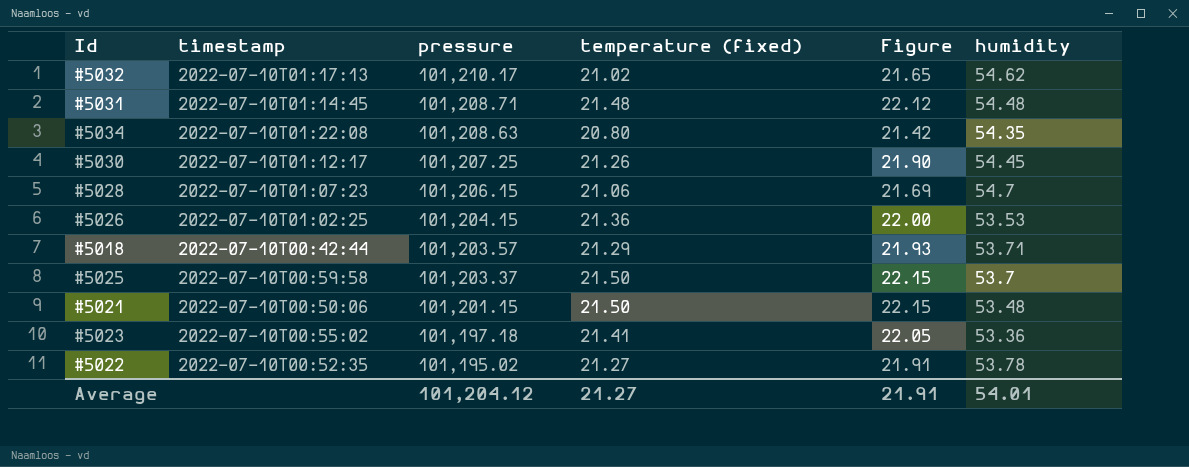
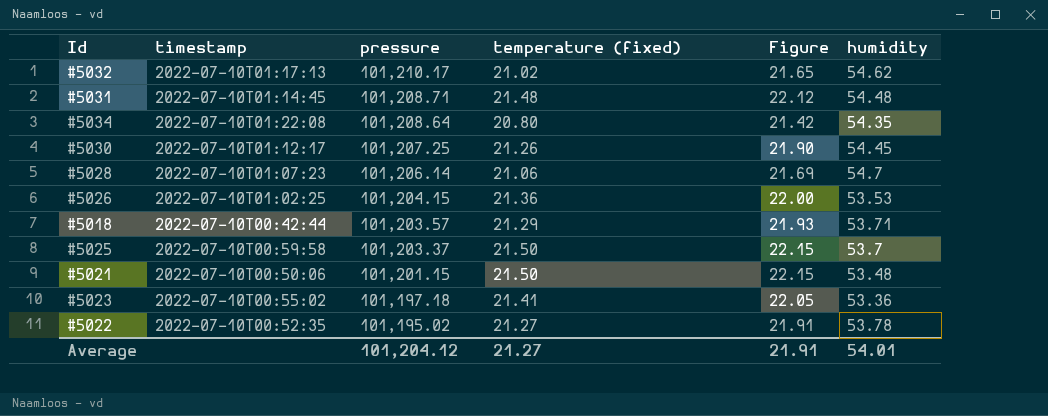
#5034 | pressure: 101,208.63 -> 101,208.64
#5028 | pressure: 101,206.15 -> 101,206.14

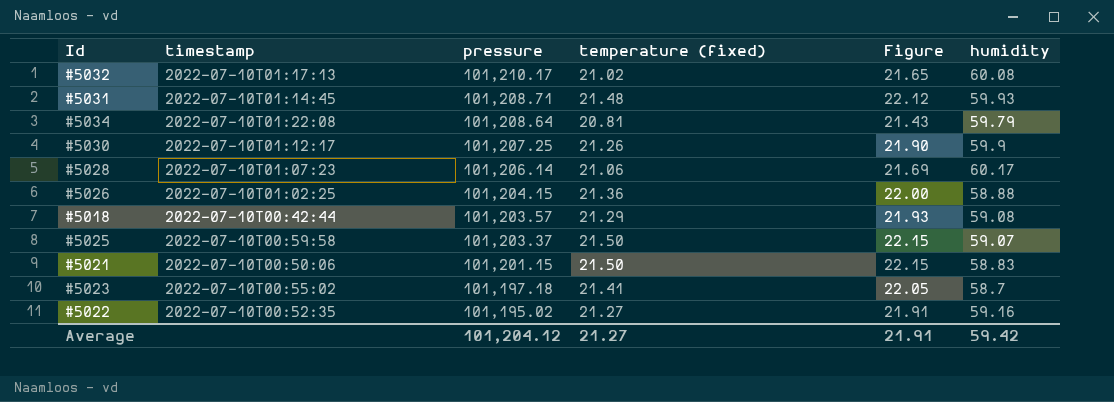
#5032 | humidity: 54.62 -> 60.08
#5031 | humidity: 54.48 -> 59.93
#5034 | temperature (fixed): 20.80 -> 20.81
#5034 | Figure: 21.42 -> 21.43
#5034 | humidity: 54.35 -> 59.79
#5030 | humidity: 54.45 -> 59.9
#5028 | humidity: 54.7 -> 60.17
#5026 | humidity: 53.53 -> 58.88
#5018 | humidity: 53.71 -> 59.08
#5025 | humidity: 53.7 -> 59.07
#5021 | humidity: 53.48 -> 58.83
#5023 | humidity: 53.36 -> 58.7
#5022 | humidity: 53.78 -> 59.16
Average | humidity: 54.01 -> 59.42

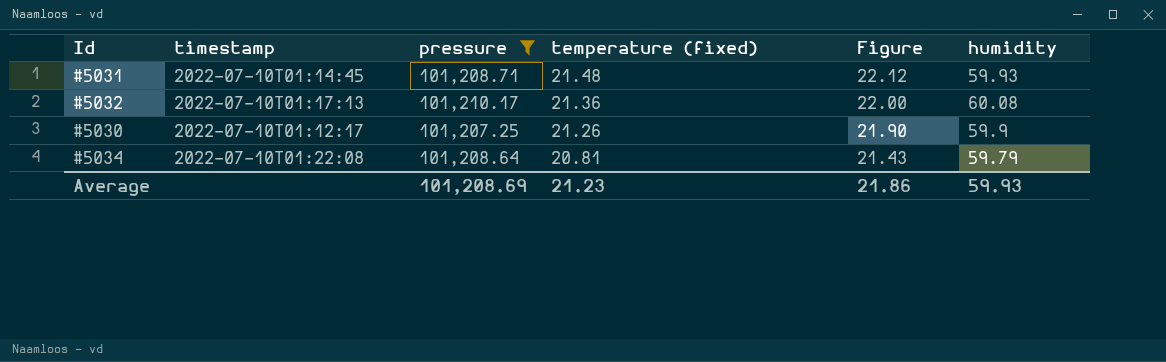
filter: none -> pressure >= 101,207.25
row order: pressure descending -> temperature (fixed) descending
#5032 | temperature (fixed): 21.02 -> 21.36
#5032 | Figure: 21.65 -> 22.00
Average | pressure: 101,204.12 -> 101,208.69
Average | temperature (fixed): 21.27 -> 21.23
Average | Figure: 21.91 -> 21.86
Average | humidity: 59.42 -> 59.93

